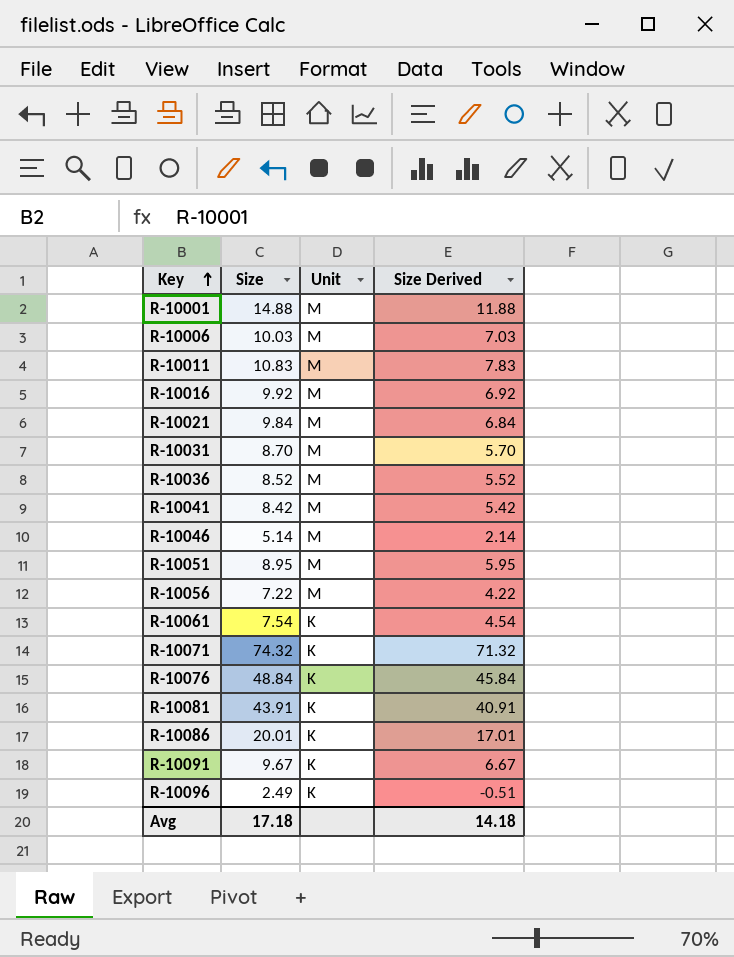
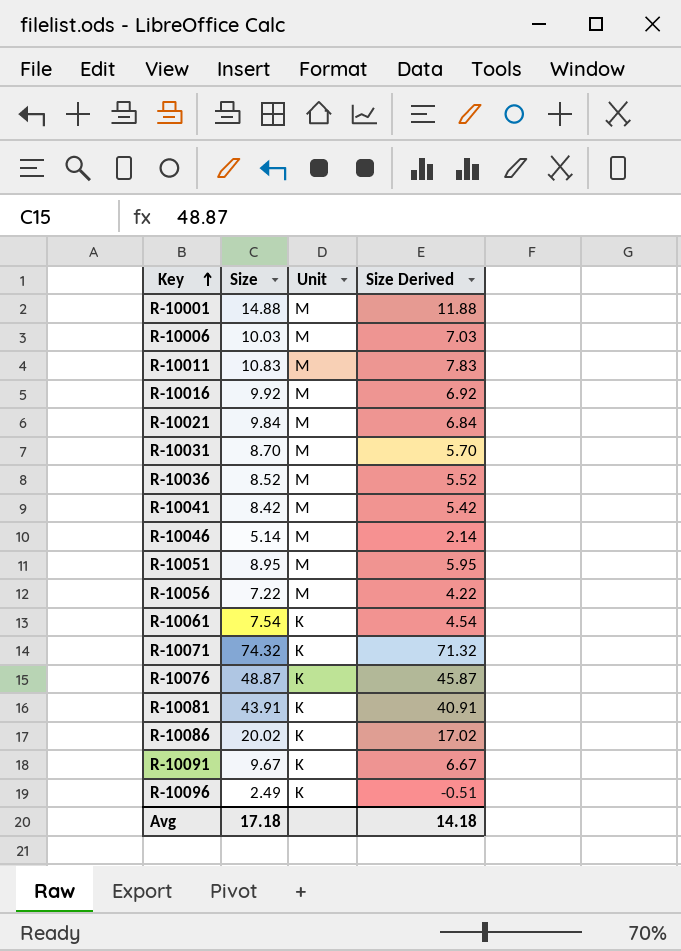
R-10076 | Size: 48.84 -> 48.87
R-10076 | Size Derived: 45.84 -> 45.87
R-10086 | Size: 20.01 -> 20.02
R-10086 | Size Derived: 17.01 -> 17.02

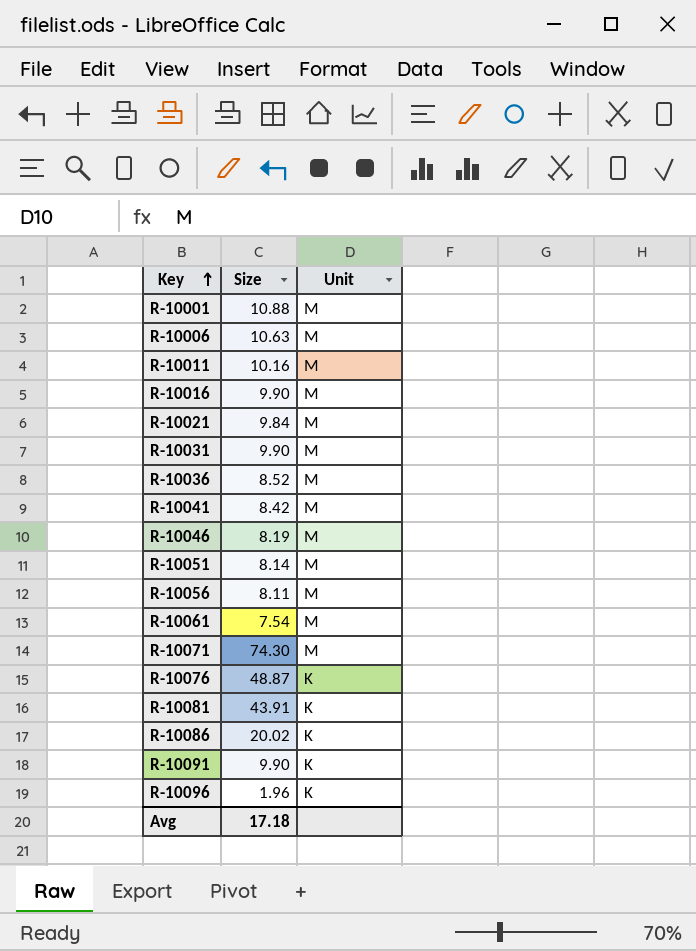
column Size Derived | formula: [Size] - 3 -> none
R-10001 | Size: 14.88 -> 10.88
R-10006 | Size: 10.03 -> 10.63
R-10011 | Size: 10.83 -> 10.16
R-10016 | Size: 9.92 -> 9.90
R-10031 | Size: 8.70 -> 9.90
R-10046 | Size: 5.14 -> 8.19
R-10051 | Size: 8.95 -> 8.14
R-10056 | Size: 7.22 -> 8.11
R-10061 | Unit: K -> M
R-10071 | Size: 74.32 -> 74.30
R-10071 | Unit: K -> M
R-10091 | Size: 9.67 -> 9.90
R-10096 | Size: 2.49 -> 1.96

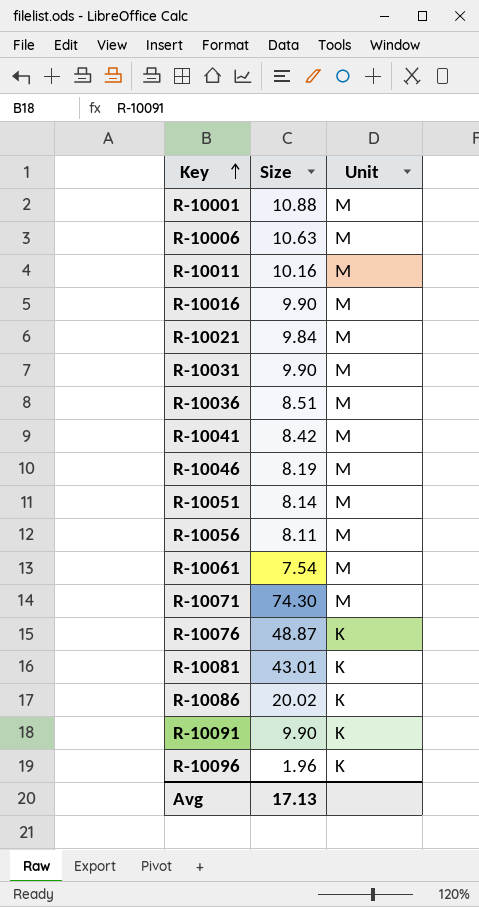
R-10036 | Size: 8.52 -> 8.51
R-10081 | Size: 43.91 -> 43.01
Avg | Size: 17.18 -> 17.13

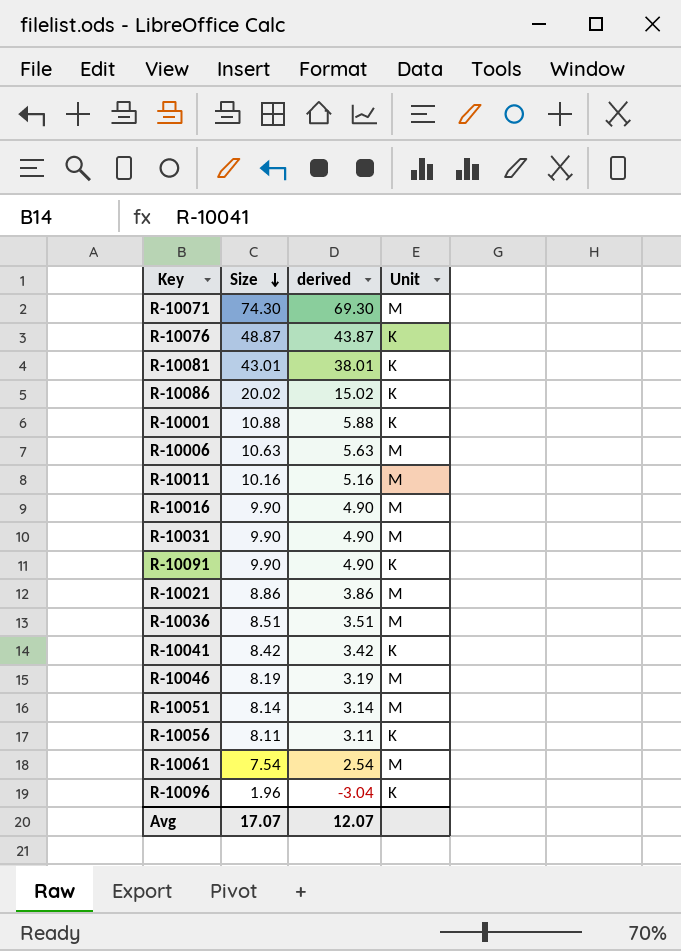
row order: Key ascending -> Size descending
column derived | formula: none -> [Size] - 5
R-10001 | Unit: M -> K
R-10021 | Size: 9.84 -> 8.86
R-10041 | Unit: M -> K
R-10056 | Unit: M -> K
Avg | Size: 17.13 -> 17.07

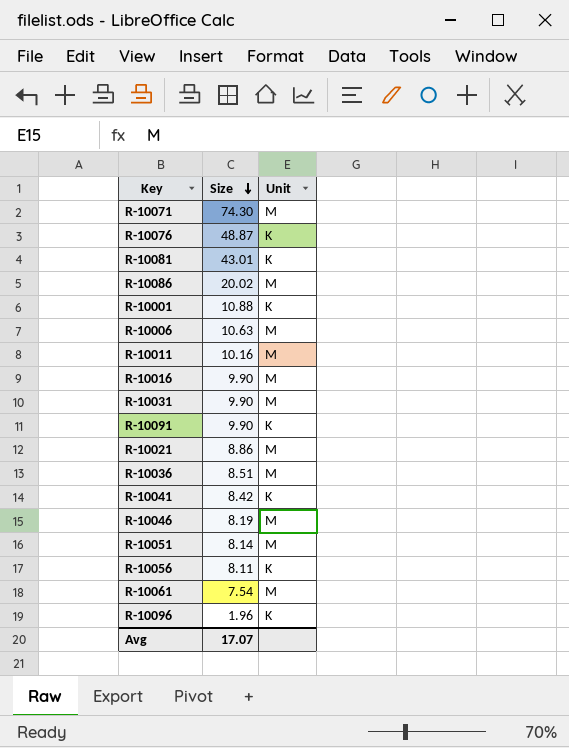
column derived | formula: [Size] - 5 -> none
R-10086 | Unit: K -> M

